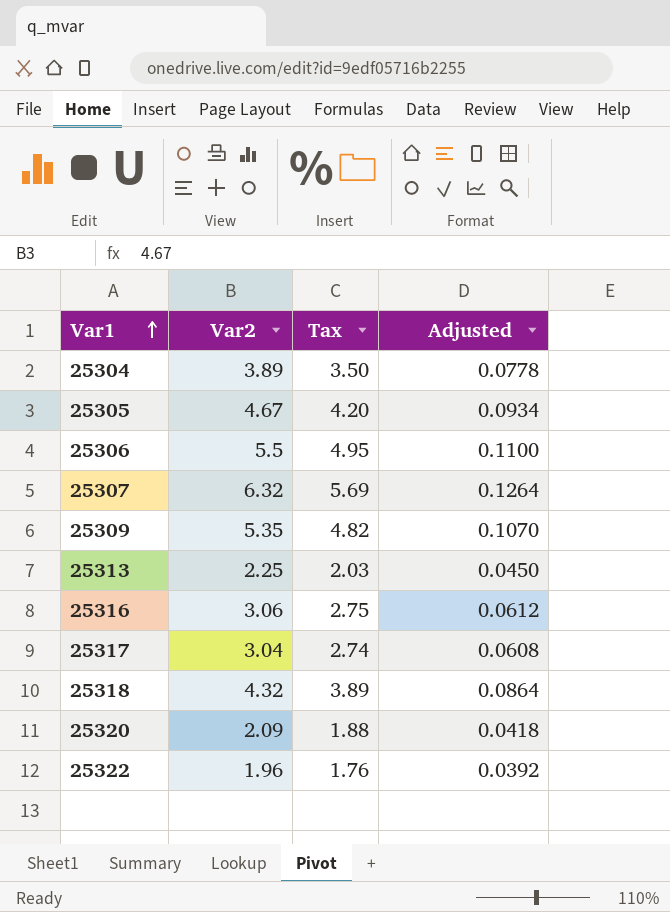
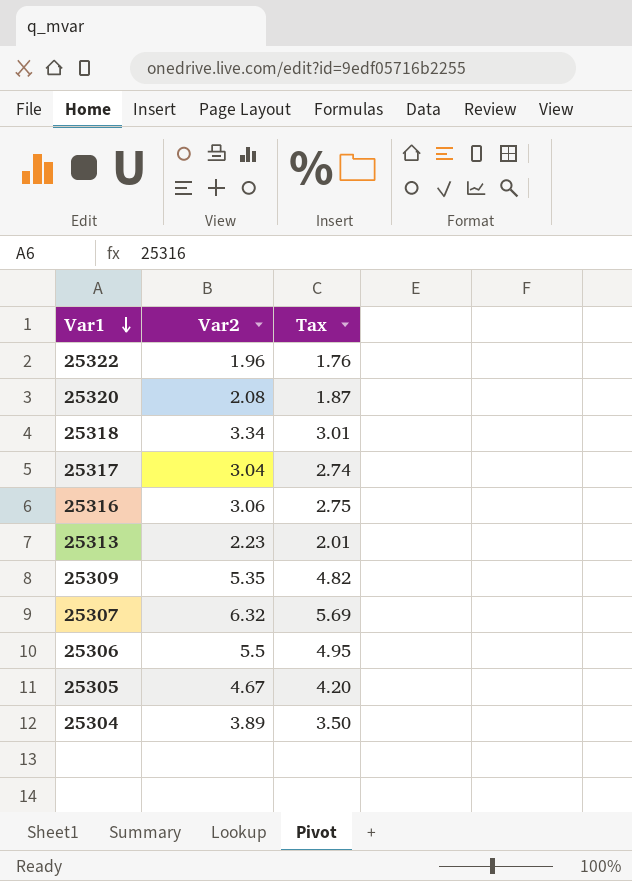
row order: Var1 ascending -> Var1 descending
column Adjusted | formula: [Var2] * 0.02 -> none
25320 | Var2: 2.09 -> 2.08
25320 | Tax: 1.88 -> 1.87
25318 | Var2: 4.32 -> 3.34
25318 | Tax: 3.89 -> 3.01
25313 | Var2: 2.25 -> 2.23
25313 | Tax: 2.03 -> 2.01

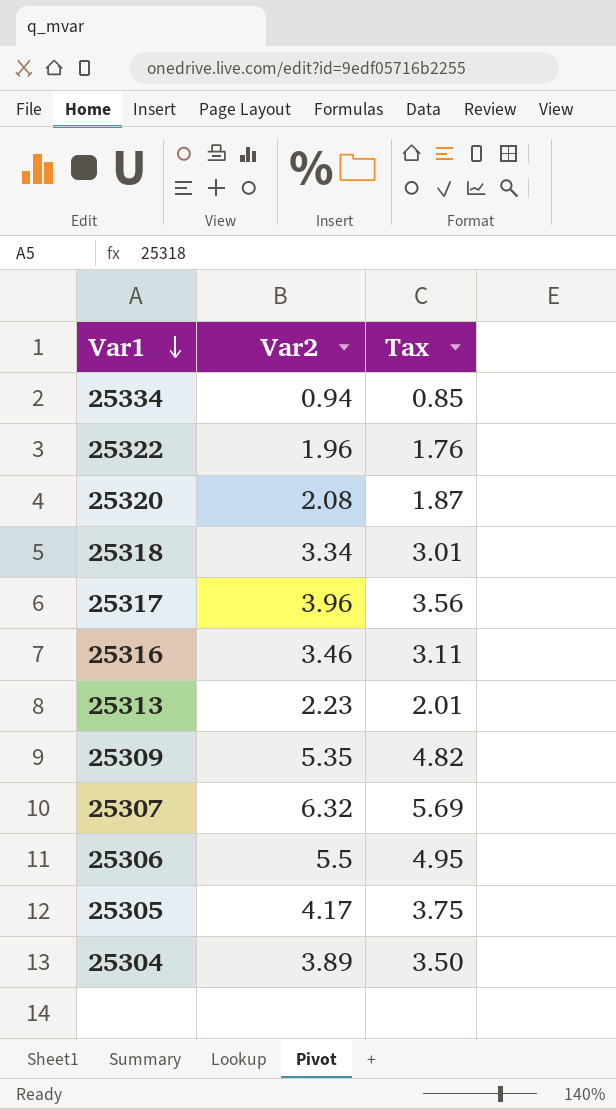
row 25334: none -> 0.94 | 0.85
25317 | Var2: 3.04 -> 3.96
25317 | Tax: 2.74 -> 3.56
25316 | Var2: 3.06 -> 3.46
25316 | Tax: 2.75 -> 3.11
25305 | Var2: 4.67 -> 4.17
25305 | Tax: 4.20 -> 3.75

